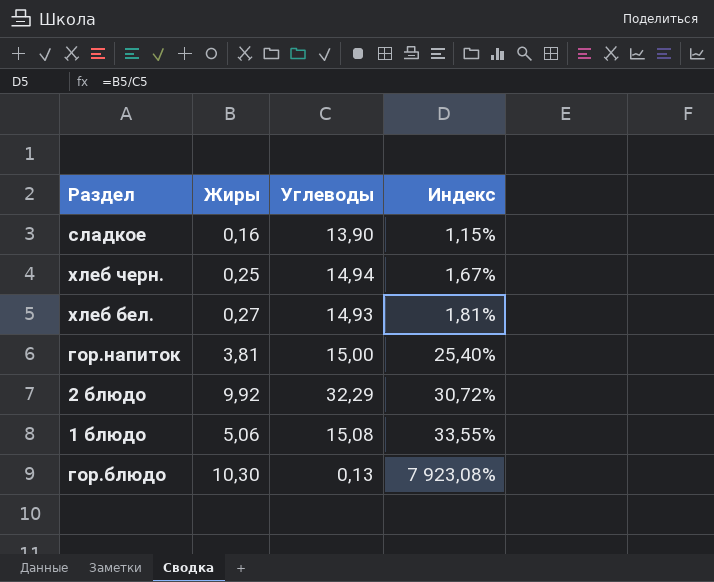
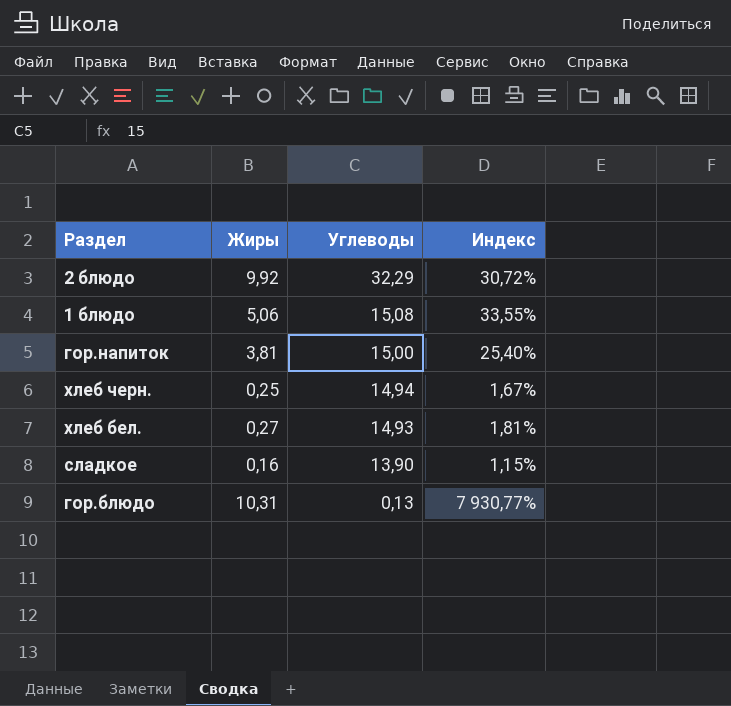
row order: Индекс ascending -> Углеводы descending
гор.блюдо | Жиры: 10,30 -> 10,31
гор.блюдо | Индекс: 7 923,08% -> 7 930,77%

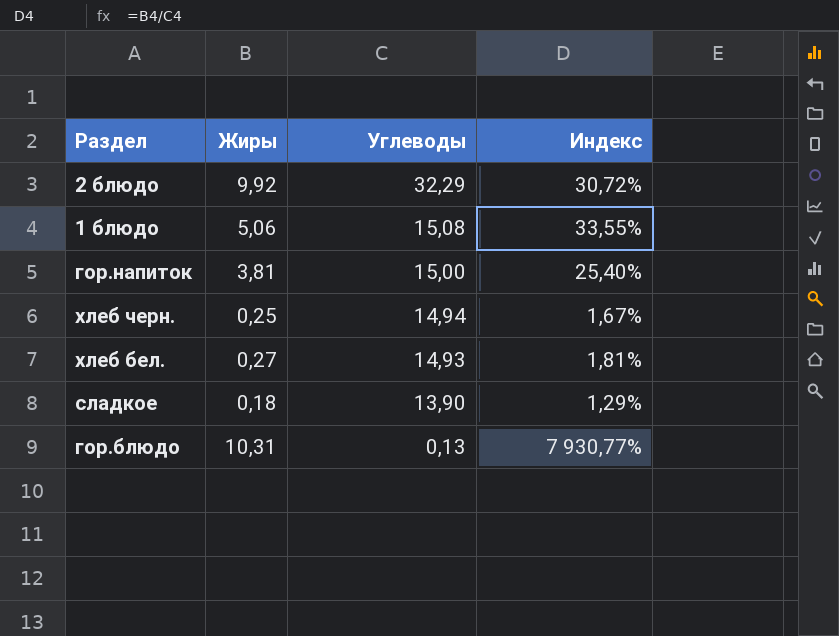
сладкое | Жиры: 0,16 -> 0,18
сладкое | Индекс: 1,15% -> 1,29%

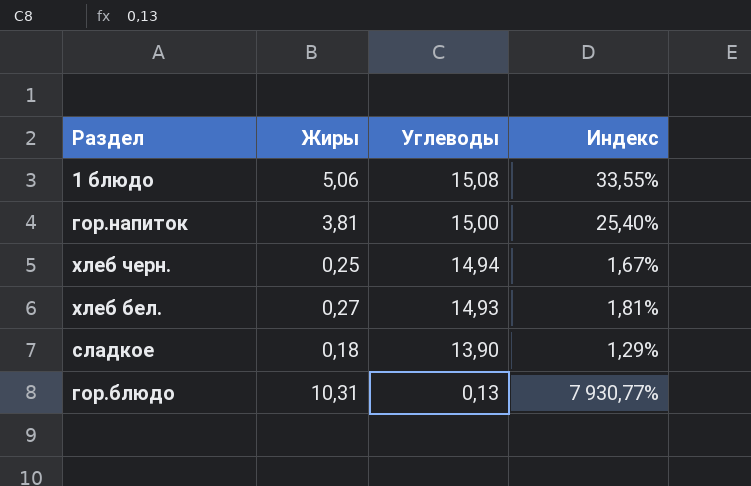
row 2 блюдо: 9,92 | 32,29 | 30,72% -> none

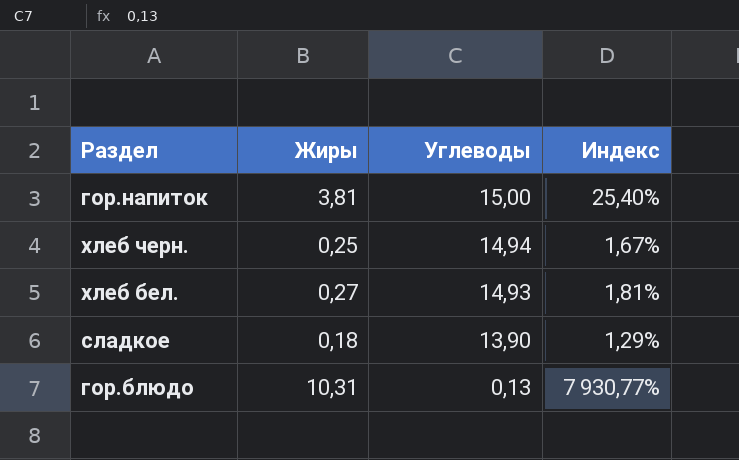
row 1 блюдо: 5,06 | 15,08 | 33,55% -> none

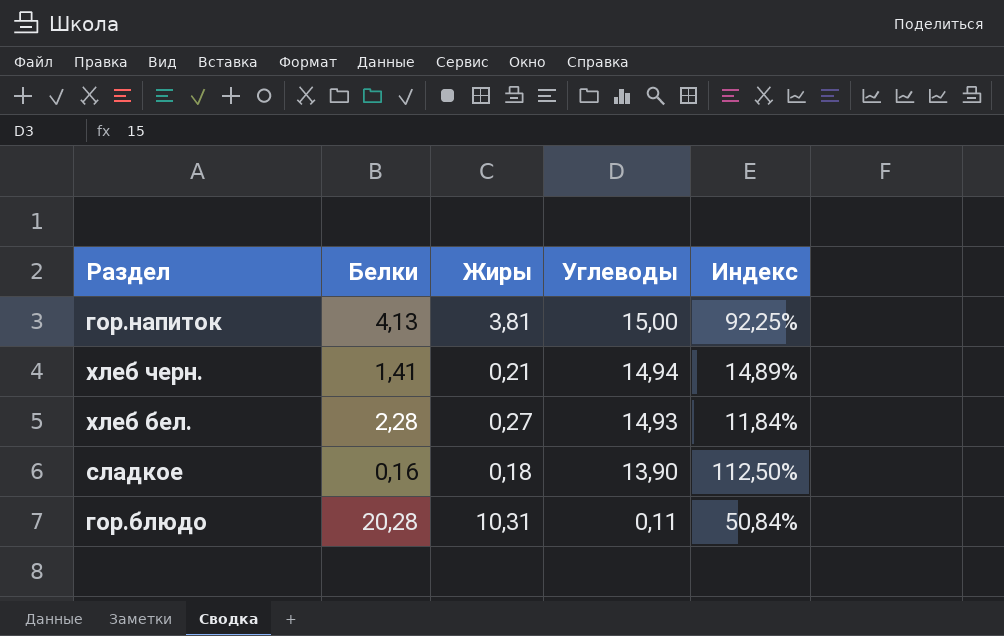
column Белки | position: none -> 2
column Индекс | formula: [Жиры] / [Углеводы] -> [Жиры] / [Белки]
хлеб черн. | Жиры: 0,25 -> 0,21
гор.блюдо | Углеводы: 0,13 -> 0,11

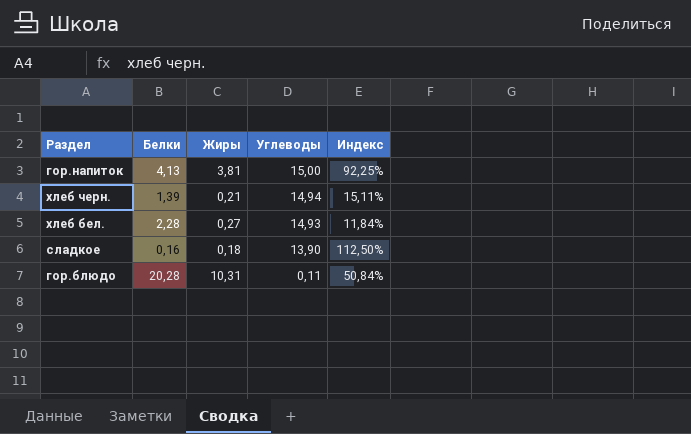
хлеб черн. | Белки: 1,41 -> 1,39
хлеб черн. | Индекс: 14,89% -> 15,11%

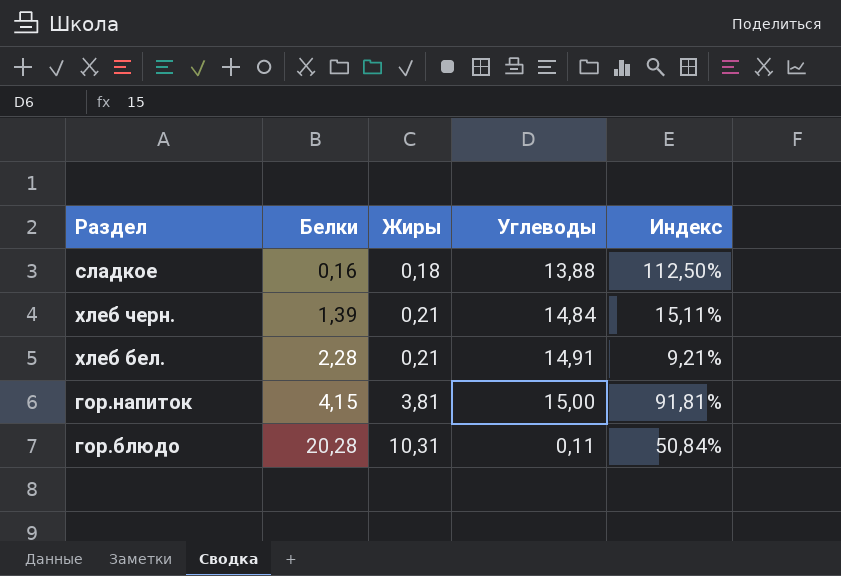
row order: Углеводы descending -> Белки ascending
сладкое | Углеводы: 13,90 -> 13,88
хлеб черн. | Углеводы: 14,94 -> 14,84
хлеб бел. | Жиры: 0,27 -> 0,21
хлеб бел. | Углеводы: 14,93 -> 14,91
хлеб бел. | Индекс: 11,84% -> 9,21%
гор.напиток | Белки: 4,13 -> 4,15
гор.напиток | Индекс: 92,25% -> 91,81%

